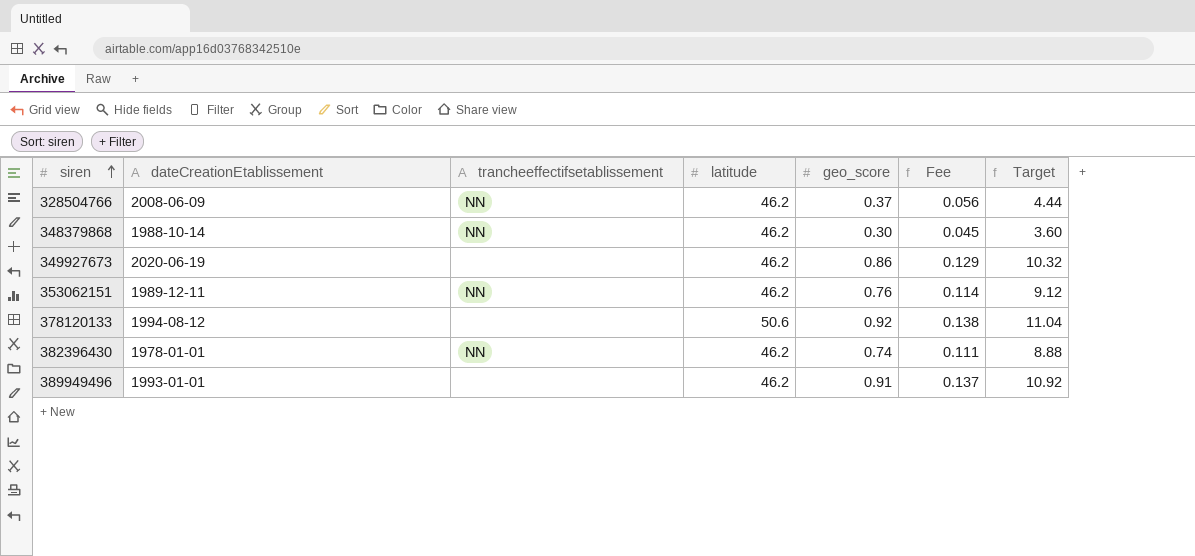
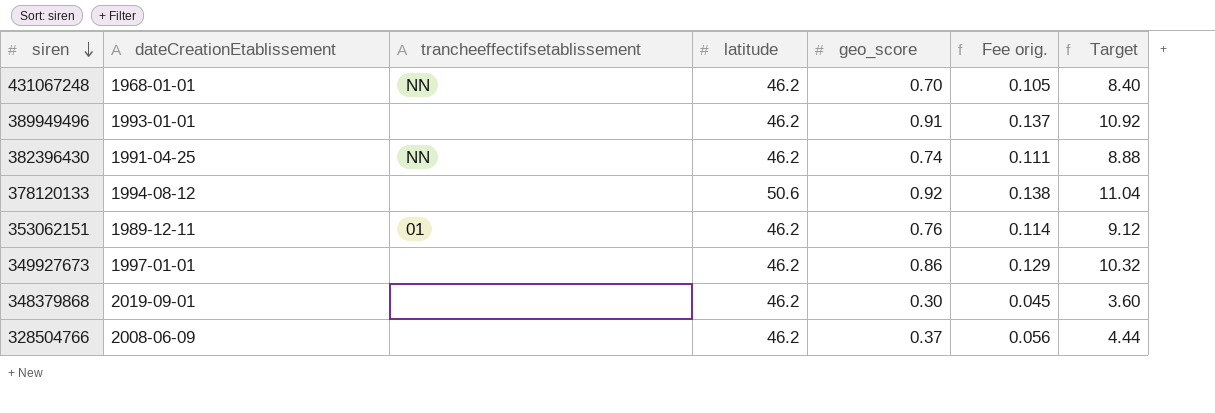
row order: siren ascending -> siren descending
column name: Fee -> Fee orig.
row 431067248: none -> 1968-01-01 | NN | 46.2 | 0.70 | 0.105 | 8.40
382396430 | dateCreationEtablissement: 1978-01-01 -> 1991-04-25
353062151 | trancheeffectifsetablissement: NN -> 01
349927673 | dateCreationEtablissement: 2020-06-19 -> 1997-01-01
348379868 | dateCreationEtablissement: 1988-10-14 -> 2019-09-01
348379868 | trancheeffectifsetablissement: NN -> none
328504766 | trancheeffectifsetablissement: NN -> none

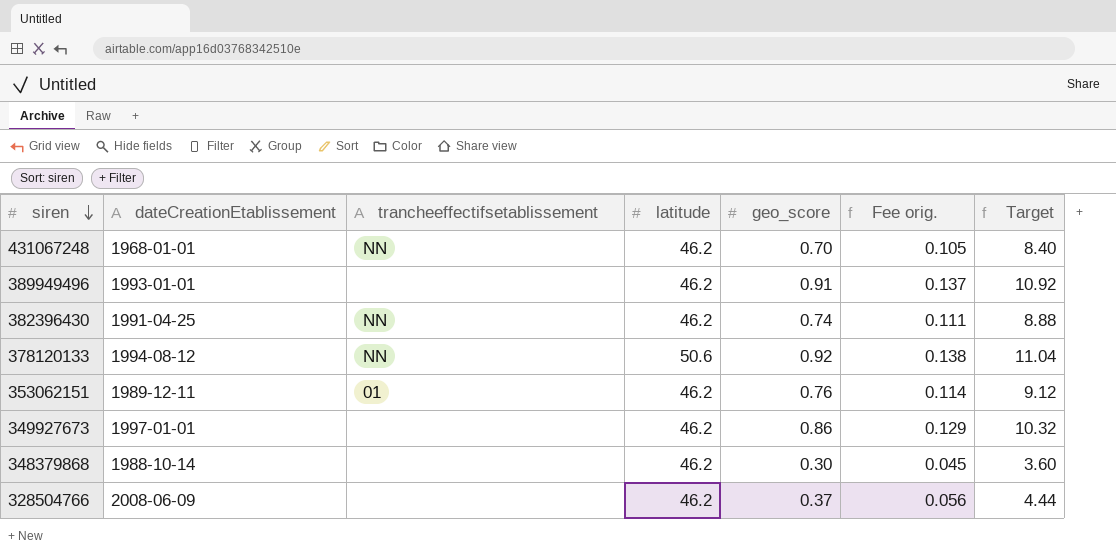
378120133 | trancheeffectifsetablissement: none -> NN
348379868 | dateCreationEtablissement: 2019-09-01 -> 1988-10-14

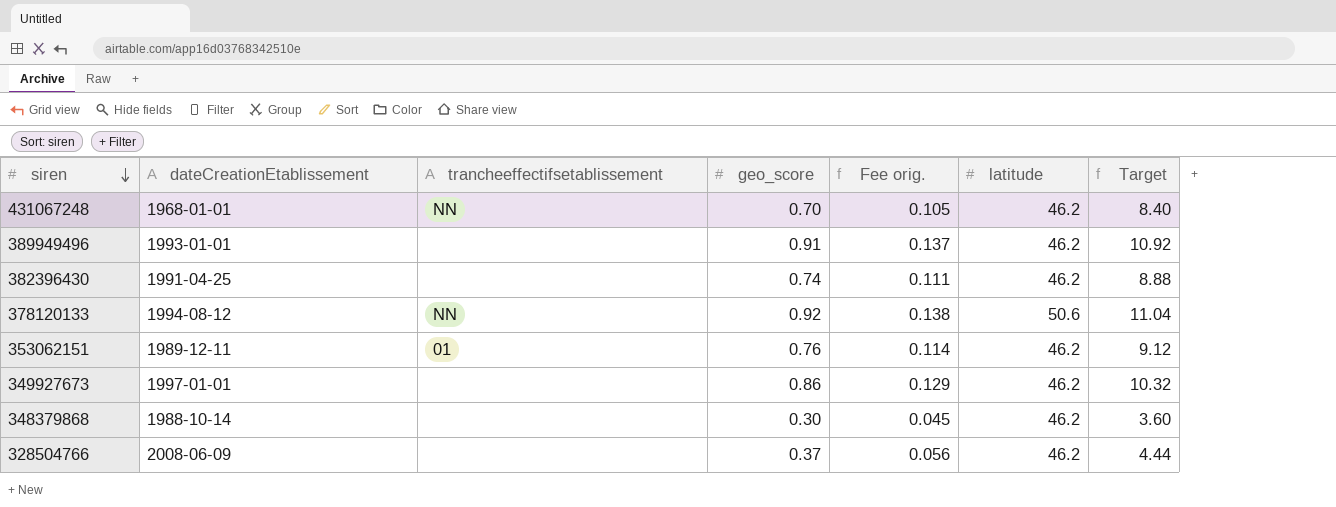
column latitude | position: 4 -> 6
382396430 | trancheeffectifsetablissement: NN -> none

